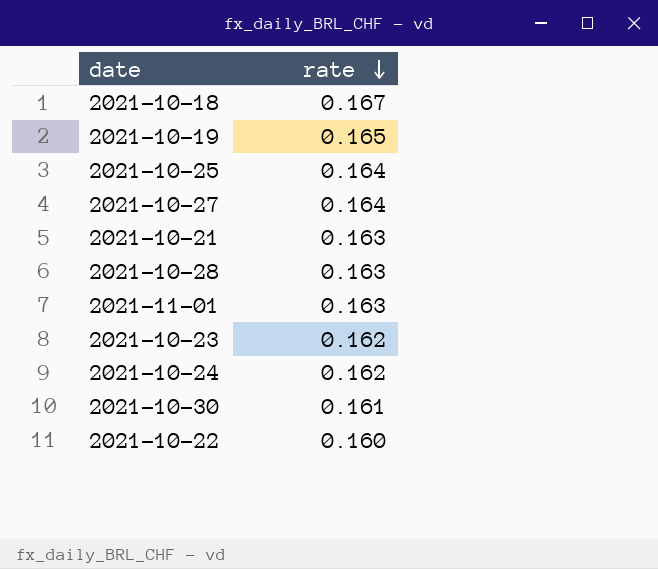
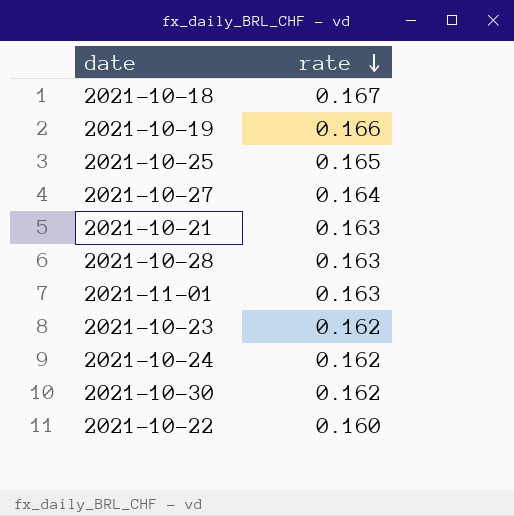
2021-10-19 | rate: 0.165 -> 0.166
2021-10-25 | rate: 0.164 -> 0.165
2021-10-30 | rate: 0.161 -> 0.162

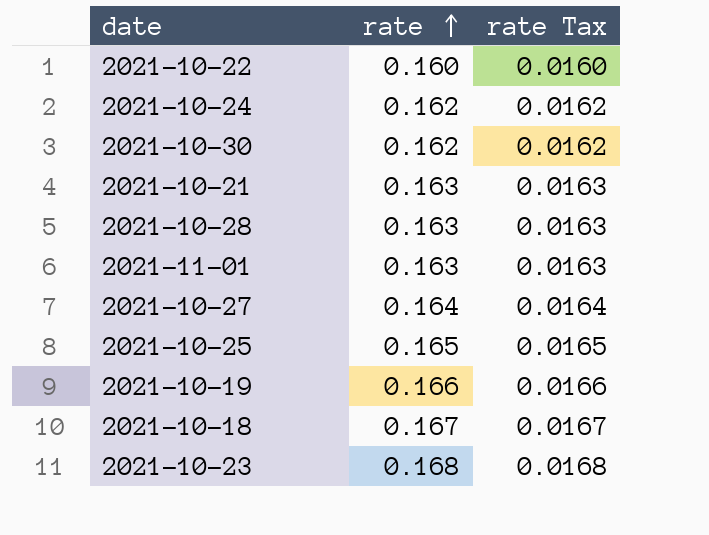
row order: rate descending -> rate ascending
column rate Tax | formula: none -> [rate] * 0.1
2021-10-23 | rate: 0.162 -> 0.168

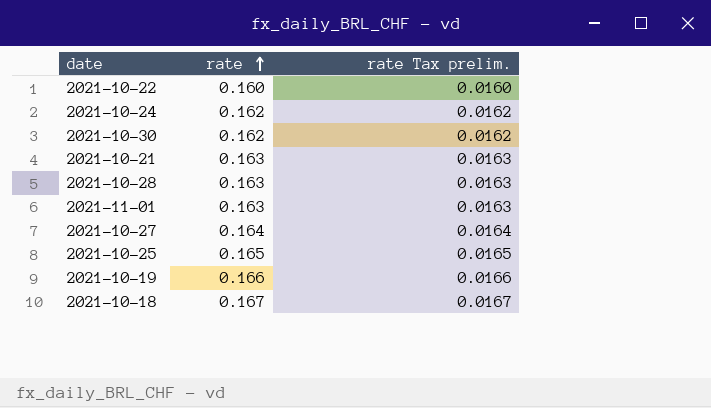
column name: rate Tax -> rate Tax prelim.
row 2021-10-23: 0.168 | 0.0168 -> none

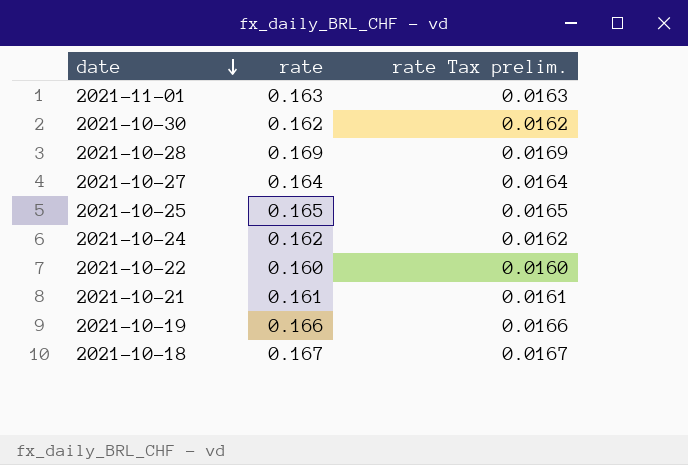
row order: rate ascending -> date descending
2021-10-28 | rate: 0.163 -> 0.169
2021-10-28 | rate Tax prelim.: 0.0163 -> 0.0169
2021-10-21 | rate: 0.163 -> 0.161
2021-10-21 | rate Tax prelim.: 0.0163 -> 0.0161

